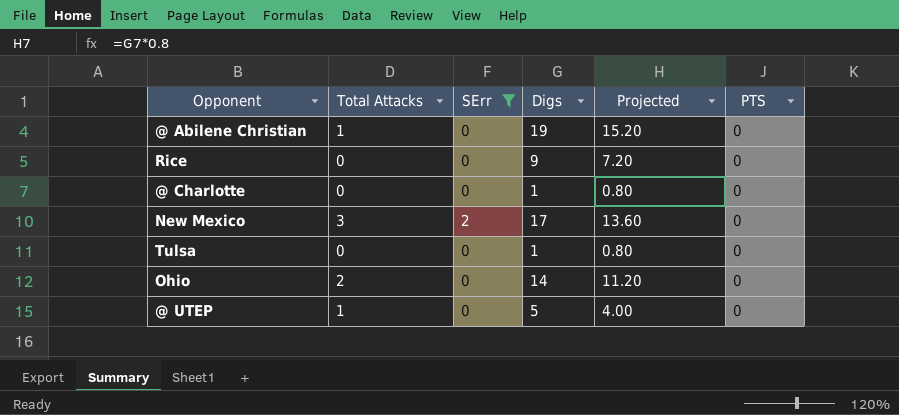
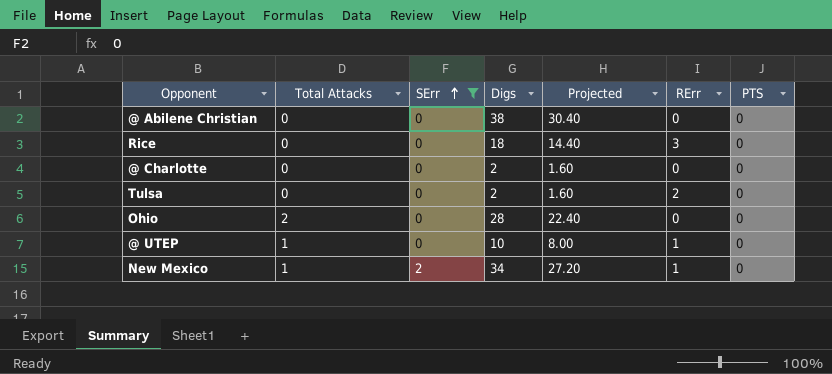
row order: none -> SErr ascending
column RErr | position: none -> 6
@ Abilene Christian | Total Attacks: 1 -> 0
@ Abilene Christian | Digs: 19 -> 38
@ Abilene Christian | Projected: 15.20 -> 30.40
Rice | Digs: 9 -> 18
Rice | Projected: 7.20 -> 14.40
@ Charlotte | Digs: 1 -> 2
@ Charlotte | Projected: 0.80 -> 1.60
Tulsa | Digs: 1 -> 2
Tulsa | Projected: 0.80 -> 1.60
Ohio | Digs: 14 -> 28
Ohio | Projected: 11.20 -> 22.40
@ UTEP | Digs: 5 -> 10
@ UTEP | Projected: 4.00 -> 8.00
New Mexico | Total Attacks: 3 -> 1
New Mexico | Digs: 17 -> 34
New Mexico | Projected: 13.60 -> 27.20

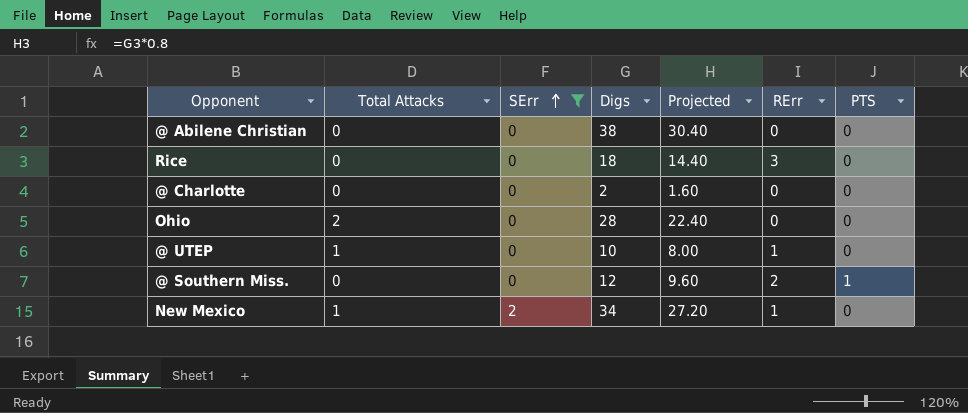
row Tulsa: 0 | 0 | 2 | 1.60 | 2 | 0 -> none
row @ Southern Miss.: none -> 0 | 0 | 12 | 9.60 | 2 | 1

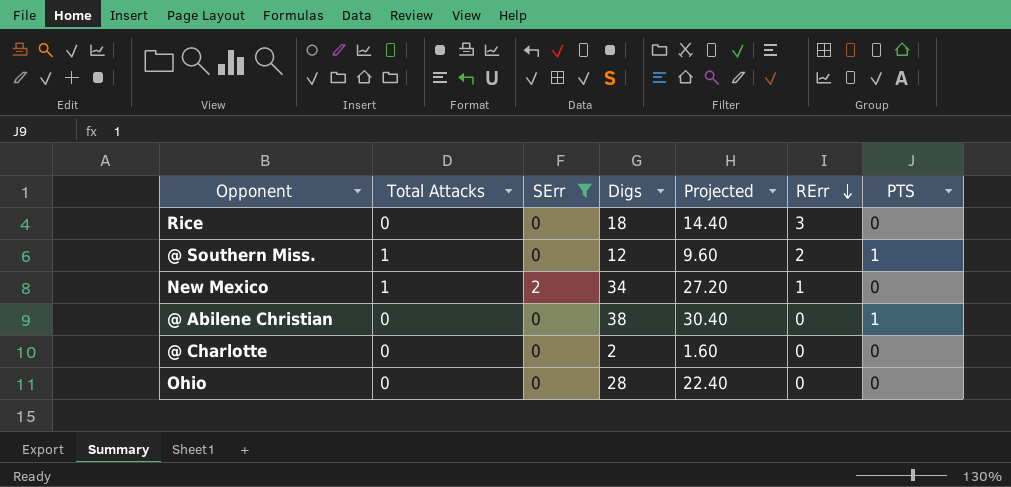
row order: SErr ascending -> RErr descending
row @ UTEP: 1 | 0 | 10 | 8.00 | 1 | 0 -> none
@ Southern Miss. | Total Attacks: 0 -> 1
@ Abilene Christian | PTS: 0 -> 1
Ohio | Total Attacks: 2 -> 0

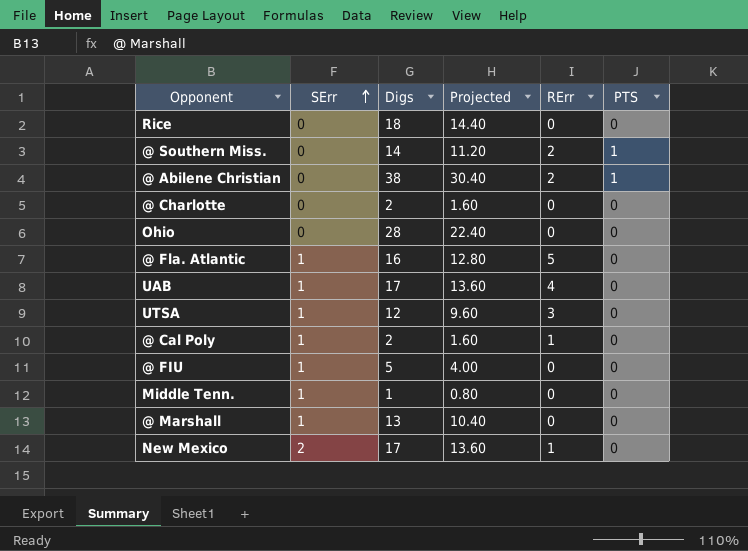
filter: SErr != 1 -> none
row order: RErr descending -> SErr ascending
column Total Attacks | position: 2 -> none
Rice | RErr: 3 -> 0
@ Southern Miss. | Digs: 12 -> 14
@ Southern Miss. | Projected: 9.60 -> 11.20
@ Abilene Christian | RErr: 0 -> 2
New Mexico | Digs: 34 -> 17
New Mexico | Projected: 27.20 -> 13.60

